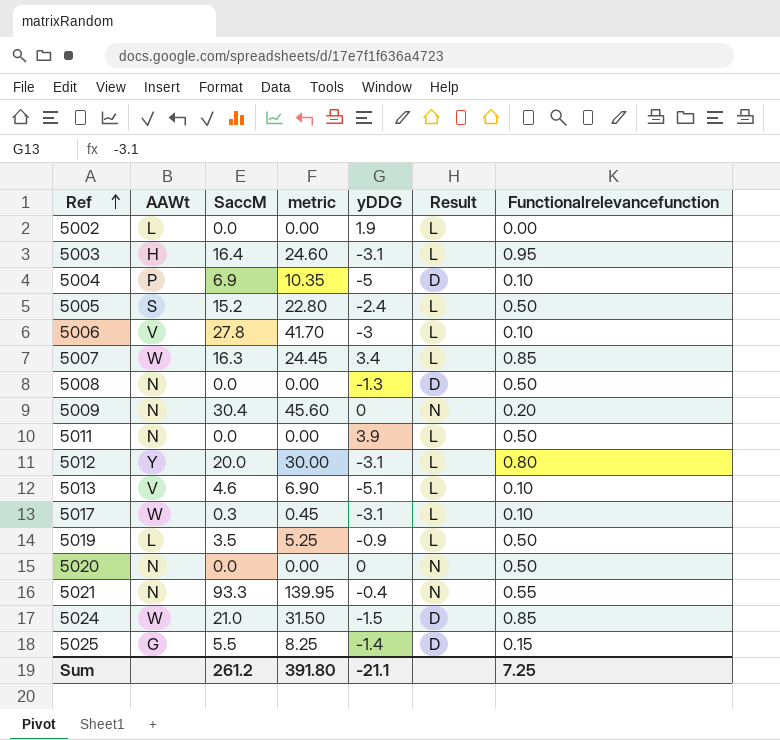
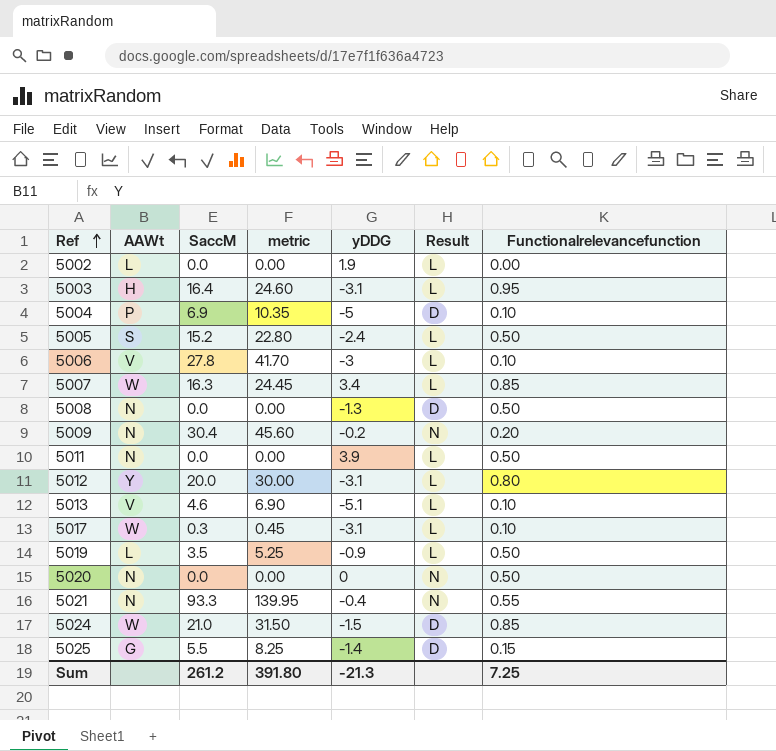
5009 | yDDG: 0 -> -0.2
Sum | yDDG: -21.1 -> -21.3

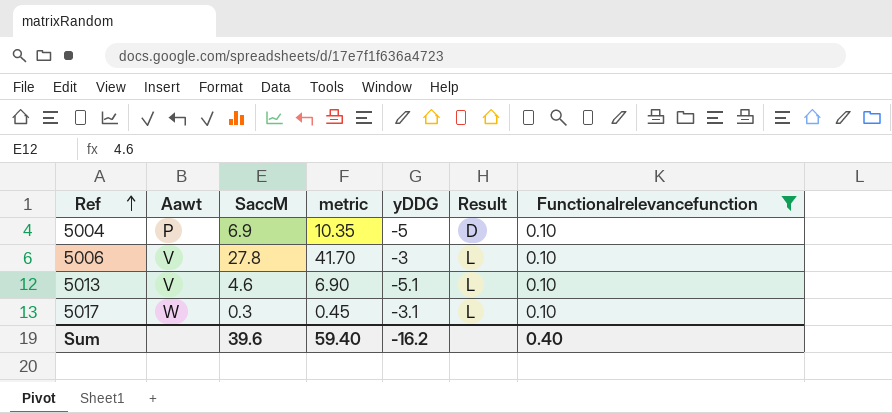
filter: none -> Functionalrelevancefunction = 0.10
column name: AAWt -> Aawt
Sum | SaccM: 261.2 -> 39.6
Sum | metric: 391.80 -> 59.40
Sum | yDDG: -21.3 -> -16.2
Sum | Functionalrelevancefunction: 7.25 -> 0.40

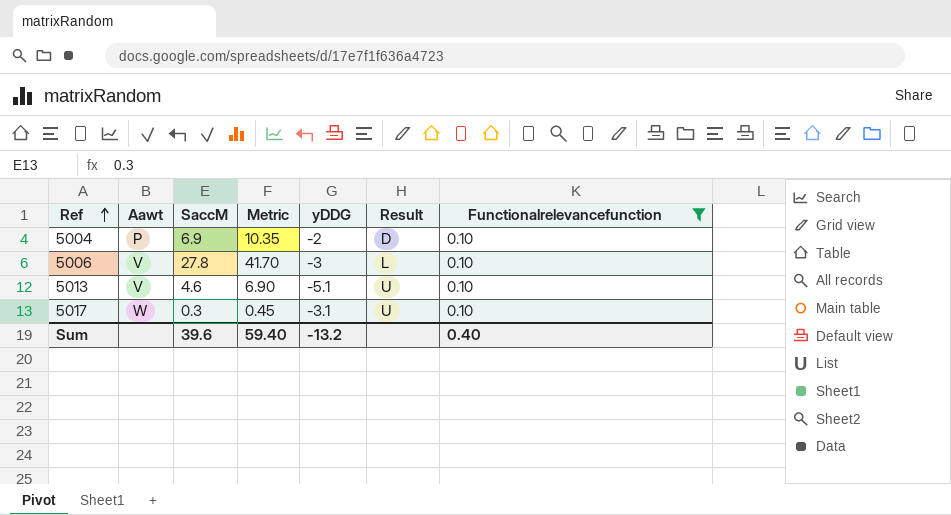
column name: metric -> Metric
5004 | yDDG: -5 -> -2
5013 | Result: L -> U
5017 | Result: L -> U
Sum | yDDG: -16.2 -> -13.2

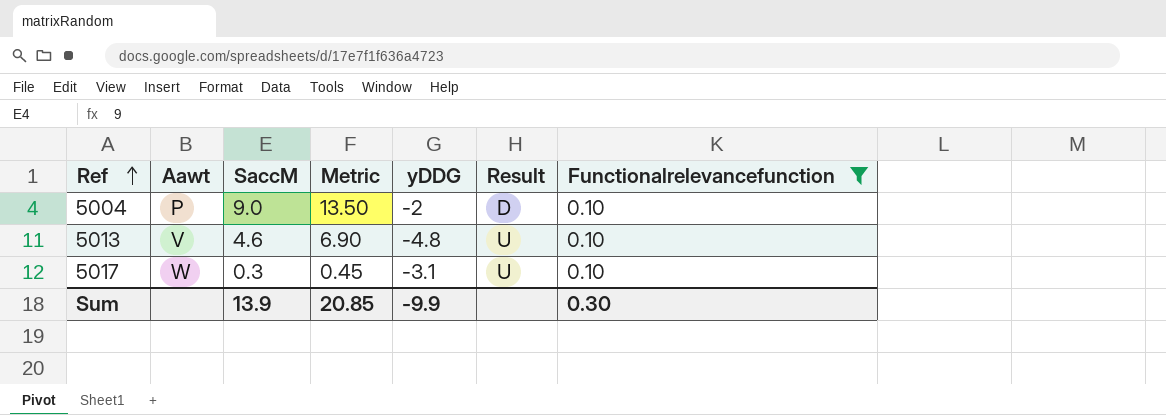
row 5006: V | 27.8 | 41.70 | -3 | L | 0.10 -> none
5004 | SaccM: 6.9 -> 9.0
5004 | Metric: 10.35 -> 13.50
5013 | yDDG: -5.1 -> -4.8
Sum | SaccM: 39.6 -> 13.9
Sum | Metric: 59.40 -> 20.85
Sum | yDDG: -13.2 -> -9.9
Sum | Functionalrelevancefunction: 0.40 -> 0.30

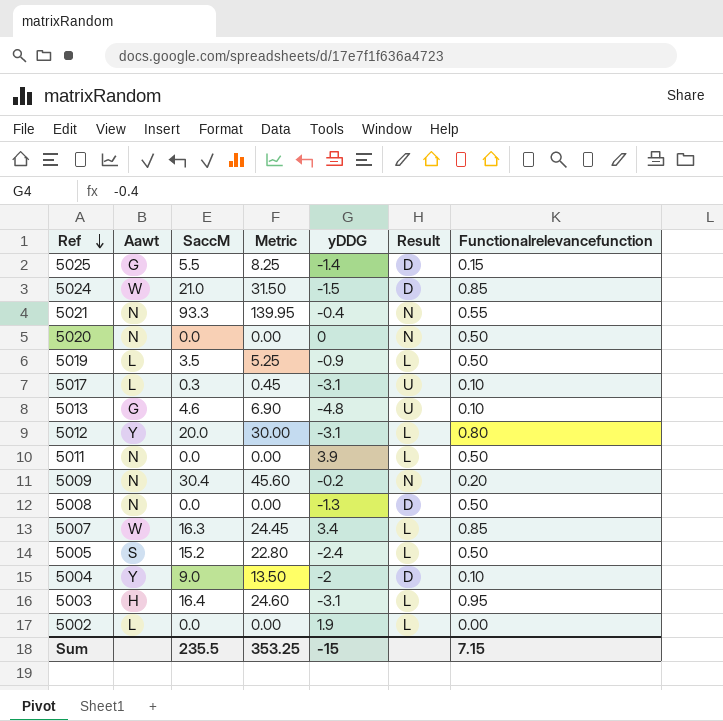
filter: Functionalrelevancefunction = 0.10 -> none
row order: Ref ascending -> Ref descending
5017 | Aawt: W -> L
5013 | Aawt: V -> G
5004 | Aawt: P -> Y
Sum | SaccM: 13.9 -> 235.5
Sum | Metric: 20.85 -> 353.25
Sum | yDDG: -9.9 -> -15
Sum | Functionalrelevancefunction: 0.30 -> 7.15

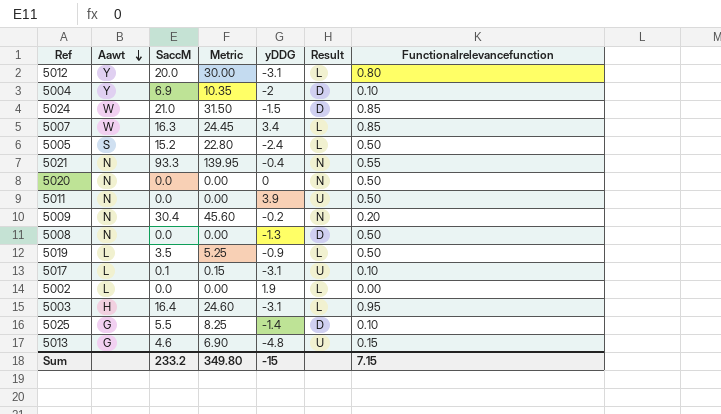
row order: Ref descending -> Aawt descending
5004 | SaccM: 9.0 -> 6.9
5004 | Metric: 13.50 -> 10.35
5011 | Result: L -> U
5017 | SaccM: 0.3 -> 0.1
5017 | Metric: 0.45 -> 0.15
5025 | Functionalrelevancefunction: 0.15 -> 0.10
5013 | Functionalrelevancefunction: 0.10 -> 0.15
Sum | SaccM: 235.5 -> 233.2
Sum | Metric: 353.25 -> 349.80

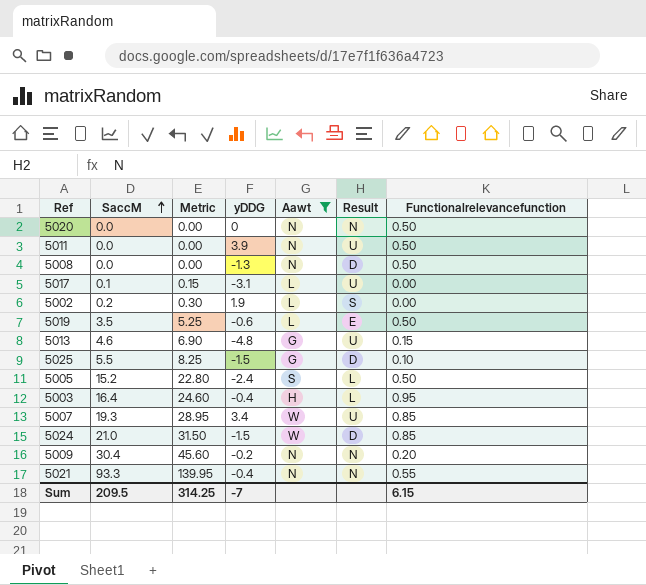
filter: none -> Aawt != Y
row order: Aawt descending -> SaccM ascending
column Aawt | position: 2 -> 5
5017 | Functionalrelevancefunction: 0.10 -> 0.00
5002 | SaccM: 0.0 -> 0.2
5002 | Metric: 0.00 -> 0.30
5002 | Result: L -> S
5019 | yDDG: -0.9 -> -0.6
5019 | Result: L -> E
5025 | yDDG: -1.4 -> -1.5
5003 | yDDG: -3.1 -> -0.4
5007 | SaccM: 16.3 -> 19.3
5007 | Metric: 24.45 -> 28.95
5007 | Result: L -> U
Sum | SaccM: 233.2 -> 209.5
Sum | Metric: 349.80 -> 314.25
Sum | yDDG: -15 -> -7
Sum | Functionalrelevancefunction: 7.15 -> 6.15

